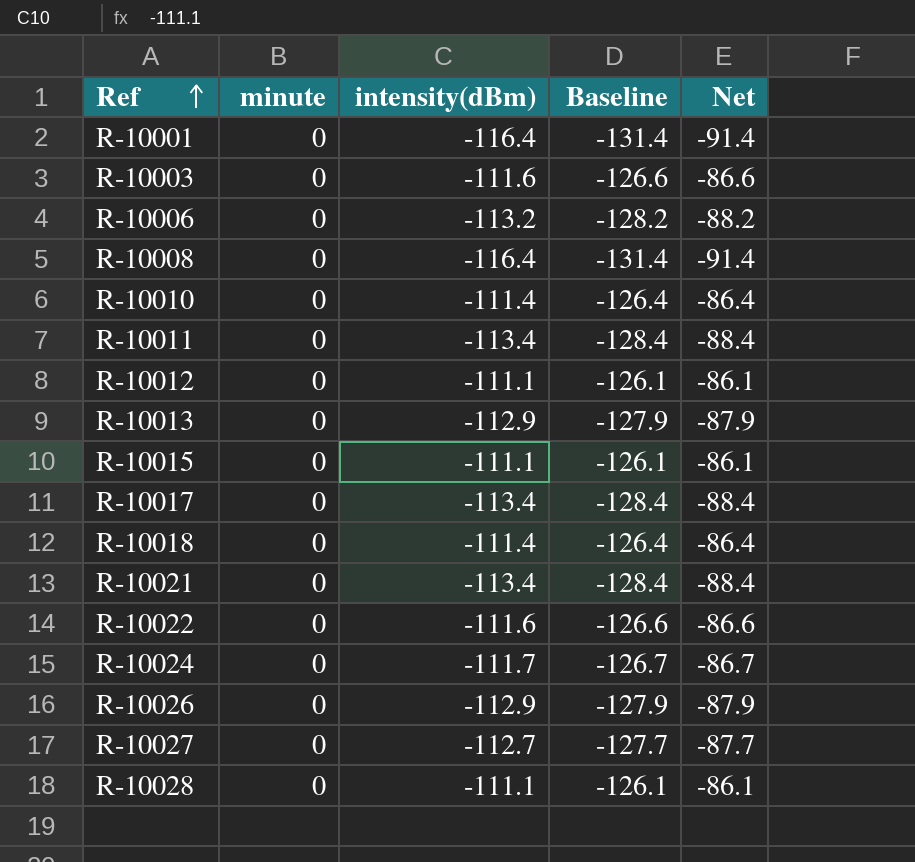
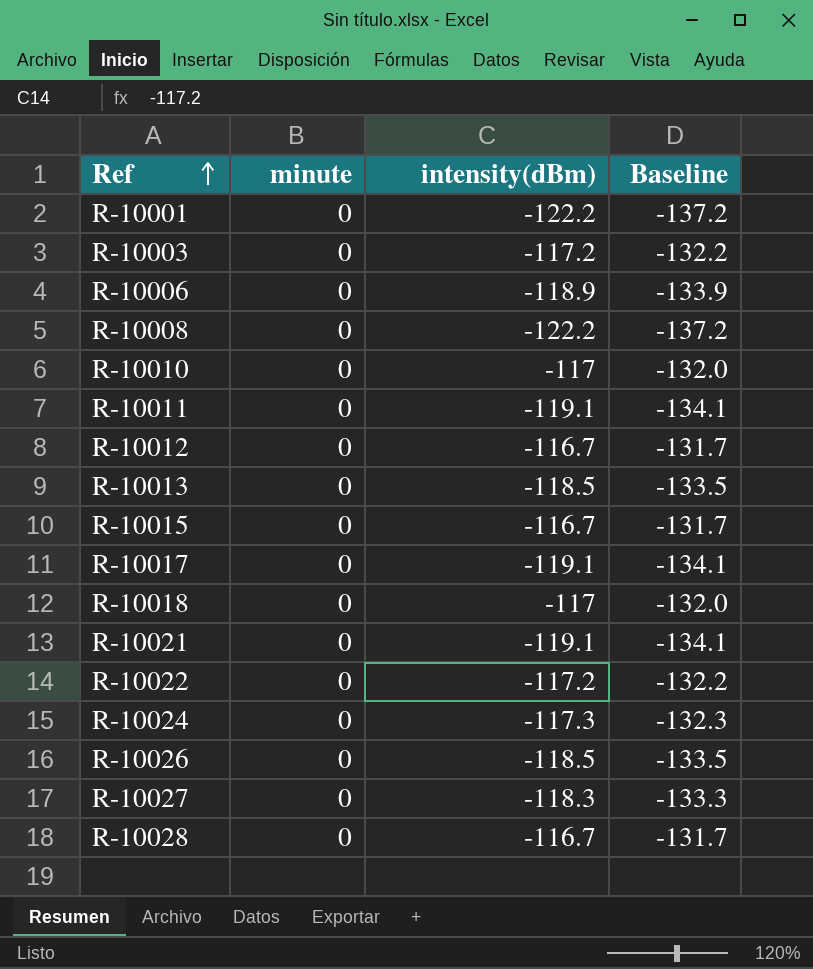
column Net | formula: [intensity(dBm)] + 25 -> none
R-10001 | intensity(dBm): -116.4 -> -122.2
R-10001 | Baseline: -131.4 -> -137.2
R-10003 | intensity(dBm): -111.6 -> -117.2
R-10003 | Baseline: -126.6 -> -132.2
R-10006 | intensity(dBm): -113.2 -> -118.9
R-10006 | Baseline: -128.2 -> -133.9
R-10008 | intensity(dBm): -116.4 -> -122.2
R-10008 | Baseline: -131.4 -> -137.2
R-10010 | intensity(dBm): -111.4 -> -117
R-10010 | Baseline: -126.4 -> -132.0
R-10011 | intensity(dBm): -113.4 -> -119.1
R-10011 | Baseline: -128.4 -> -134.1
R-10012 | intensity(dBm): -111.1 -> -116.7
R-10012 | Baseline: -126.1 -> -131.7
R-10013 | intensity(dBm): -112.9 -> -118.5
R-10013 | Baseline: -127.9 -> -133.5
R-10015 | intensity(dBm): -111.1 -> -116.7
R-10015 | Baseline: -126.1 -> -131.7
R-10017 | intensity(dBm): -113.4 -> -119.1
R-10017 | Baseline: -128.4 -> -134.1
R-10018 | intensity(dBm): -111.4 -> -117
R-10018 | Baseline: -126.4 -> -132.0
R-10021 | intensity(dBm): -113.4 -> -119.1
R-10021 | Baseline: -128.4 -> -134.1
R-10022 | intensity(dBm): -111.6 -> -117.2
R-10022 | Baseline: -126.6 -> -132.2
R-10024 | intensity(dBm): -111.7 -> -117.3
R-10024 | Baseline: -126.7 -> -132.3
R-10026 | intensity(dBm): -112.9 -> -118.5
R-10026 | Baseline: -127.9 -> -133.5
R-10027 | intensity(dBm): -112.7 -> -118.3
R-10027 | Baseline: -127.7 -> -133.3
R-10028 | intensity(dBm): -111.1 -> -116.7
R-10028 | Baseline: -126.1 -> -131.7

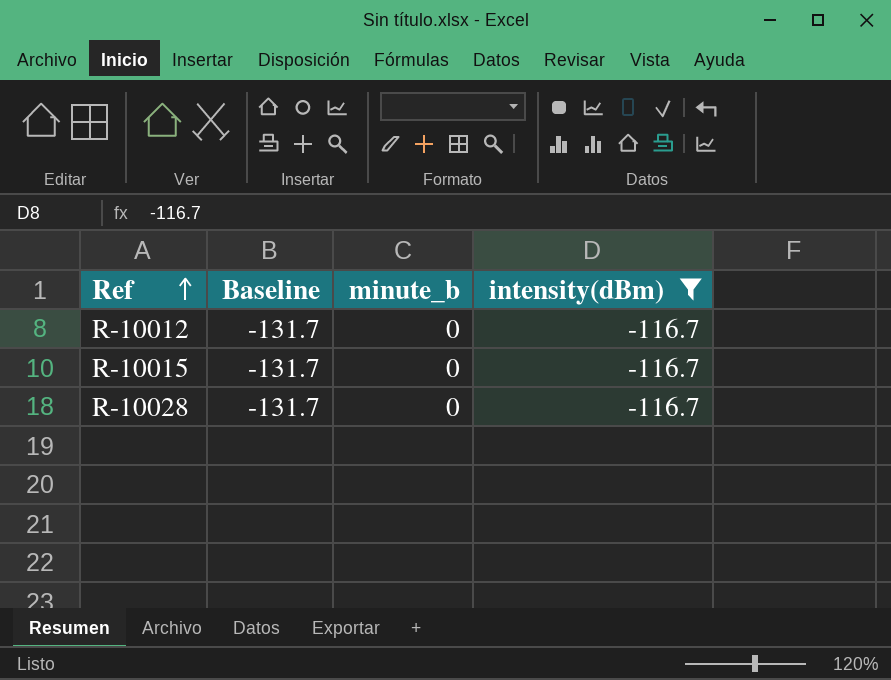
filter: none -> intensity(dBm) = -116.7
column Baseline | position: 4 -> 2
column name: minute -> minute_b

